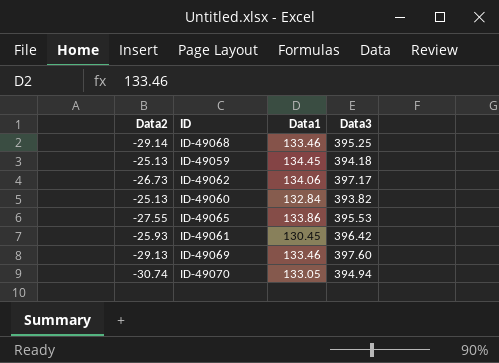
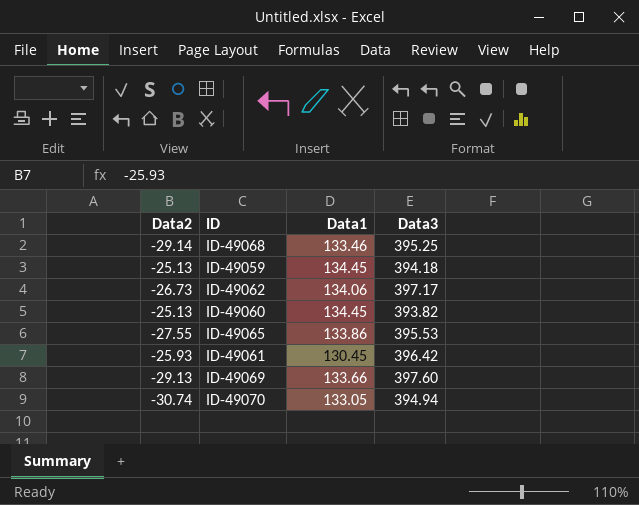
ID-49060 | Data1: 132.84 -> 134.45
ID-49069 | Data1: 133.46 -> 133.66

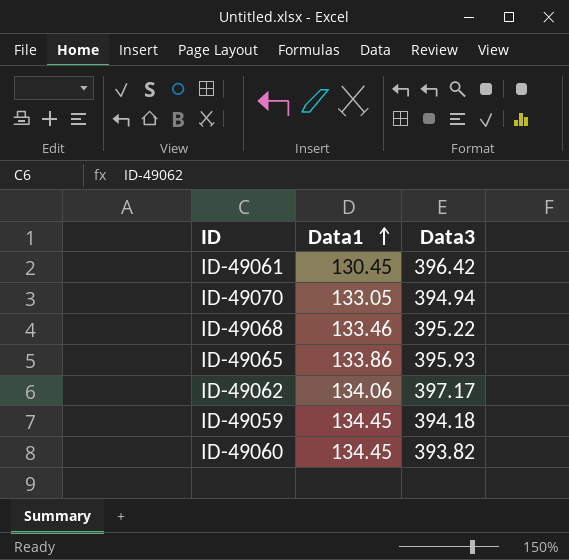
row order: none -> Data1 ascending
column Data2 | position: 1 -> none
row ID-49069: -29.13 | 133.66 | 397.60 -> none
ID-49068 | Data3: 395.25 -> 395.22
ID-49065 | Data3: 395.53 -> 395.93

